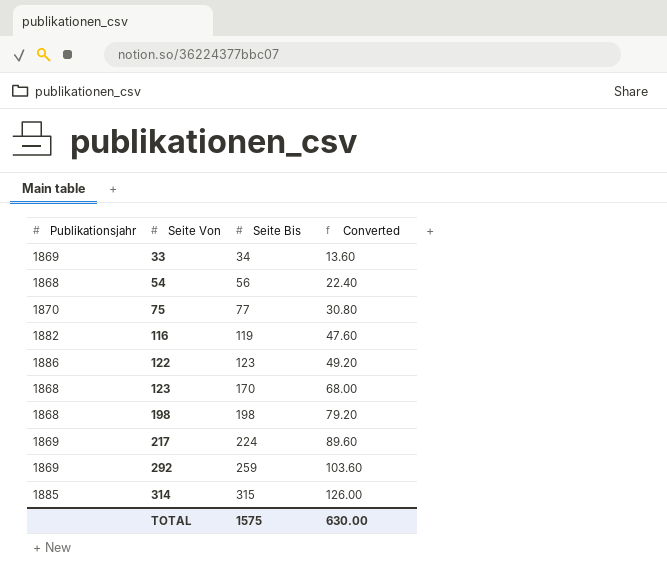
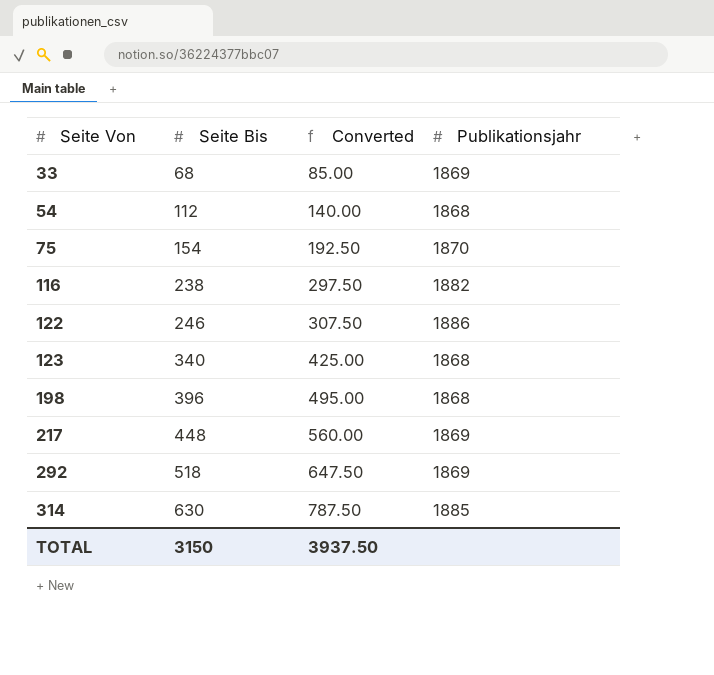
column Converted | formula: [Seite Bis] * 0.4 -> [Seite Bis] * 1.25
column Publikationsjahr | position: 1 -> 4
33 | Seite Bis: 34 -> 68
54 | Seite Bis: 56 -> 112
75 | Seite Bis: 77 -> 154
116 | Seite Bis: 119 -> 238
122 | Seite Bis: 123 -> 246
123 | Seite Bis: 170 -> 340
198 | Seite Bis: 198 -> 396
217 | Seite Bis: 224 -> 448
292 | Seite Bis: 259 -> 518
314 | Seite Bis: 315 -> 630
TOTAL | Seite Bis: 1575 -> 3150
TOTAL | Converted: 630.00 -> 3937.50

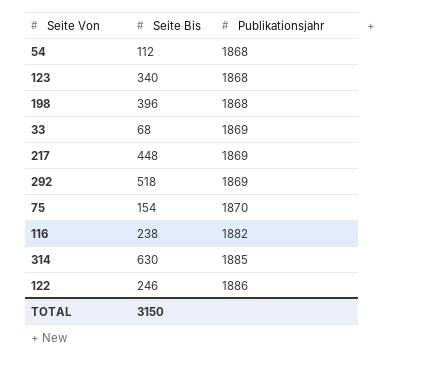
row order: Seite Von ascending -> Publikationsjahr ascending
column Converted | formula: [Seite Bis] * 1.25 -> none

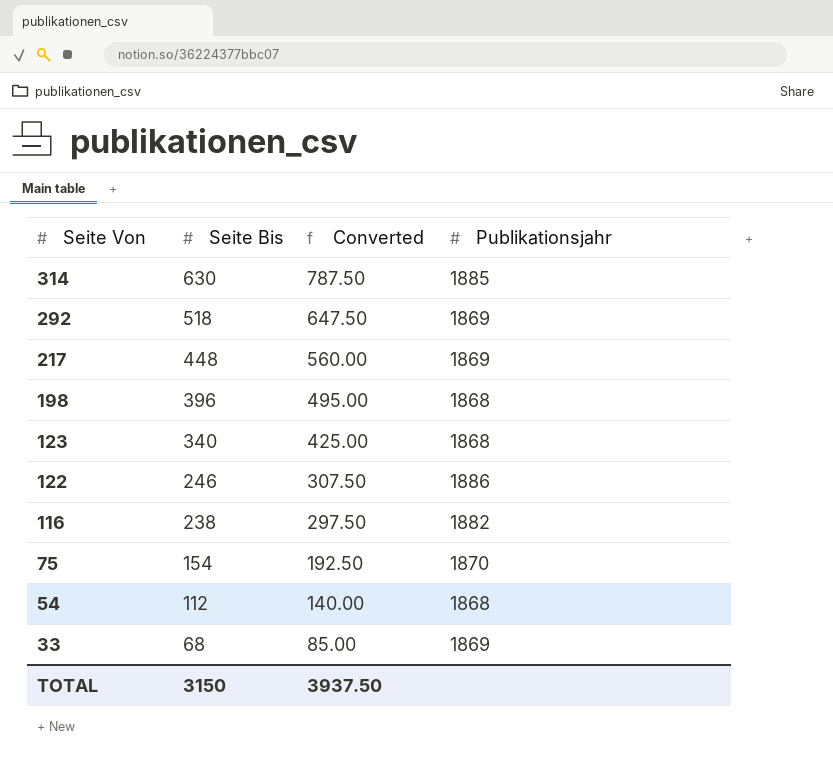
row order: Publikationsjahr ascending -> Seite Von descending
column Converted | formula: none -> [Seite Bis] * 1.25

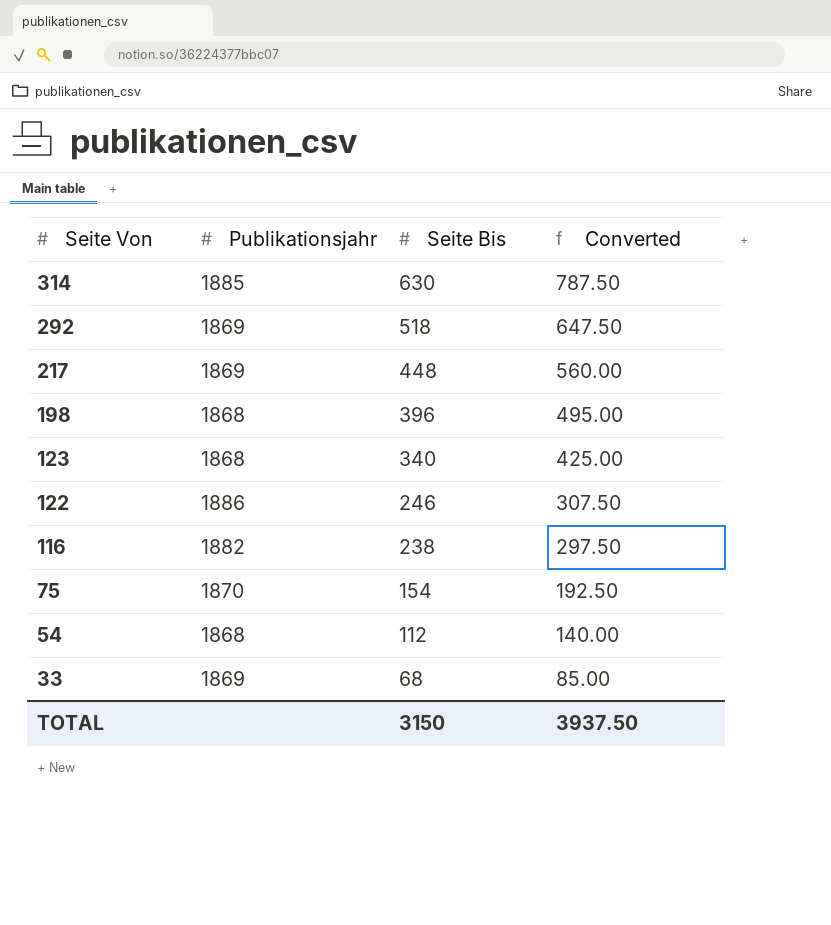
column Publikationsjahr | position: 4 -> 2

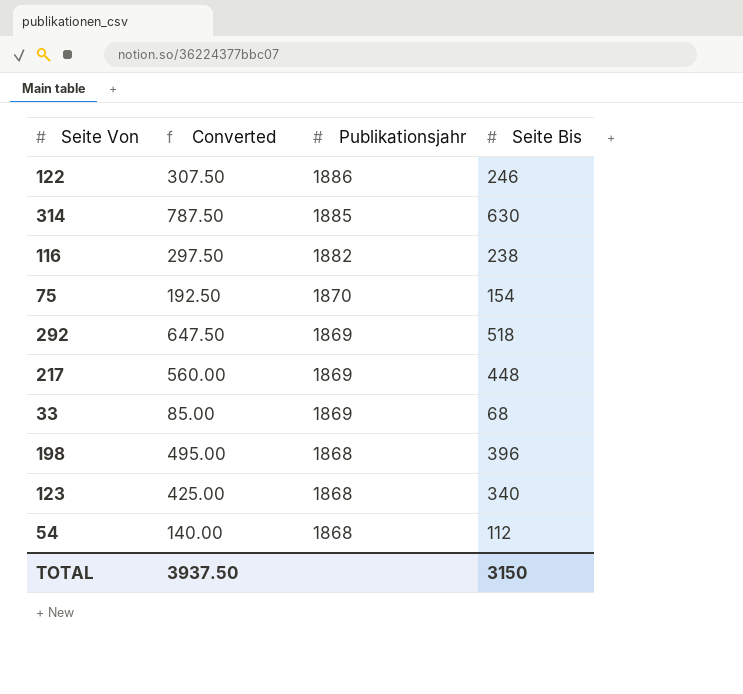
row order: Seite Von descending -> Publikationsjahr descending
column Converted | position: 4 -> 2

